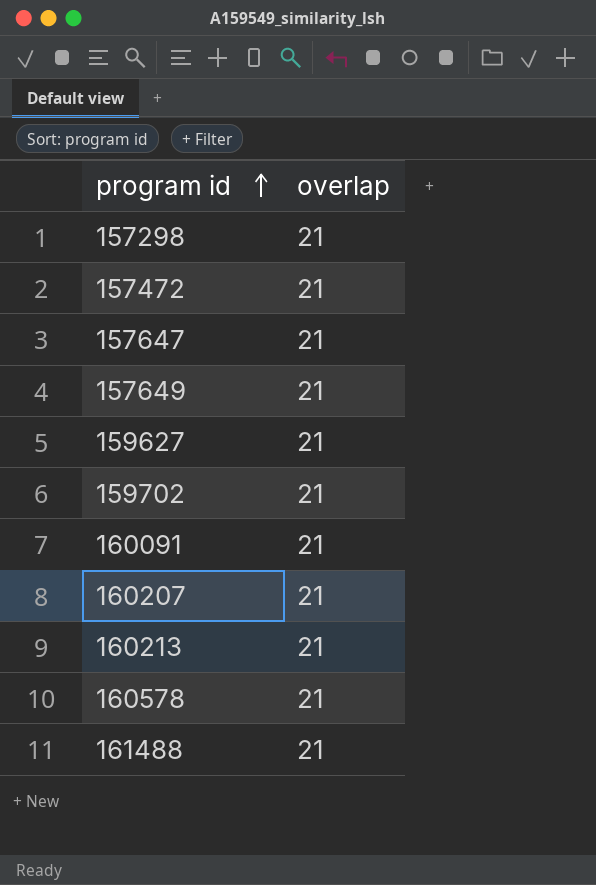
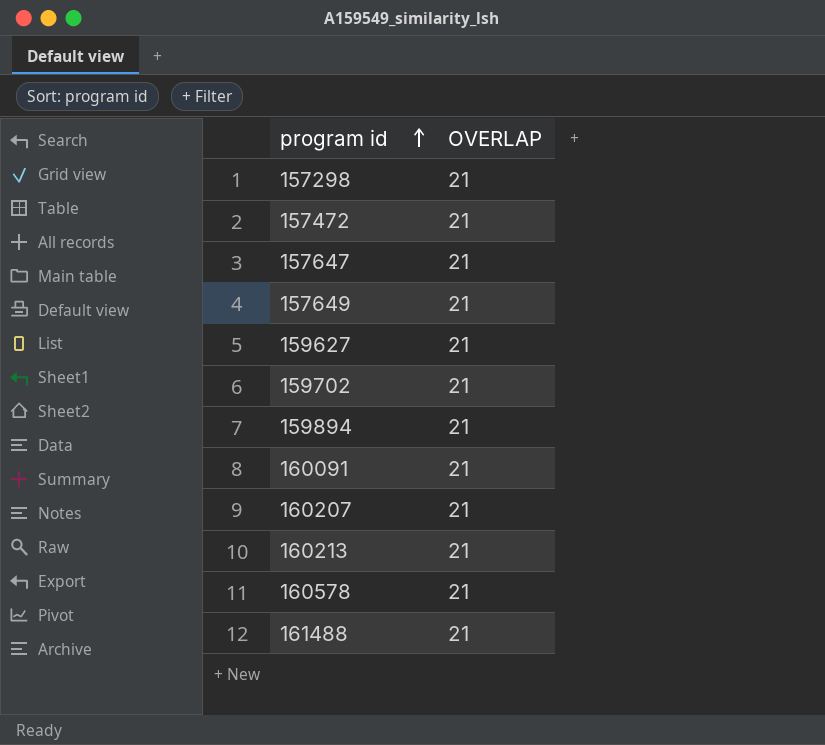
column name: overlap -> OVERLAP
row 159894: none -> 21

